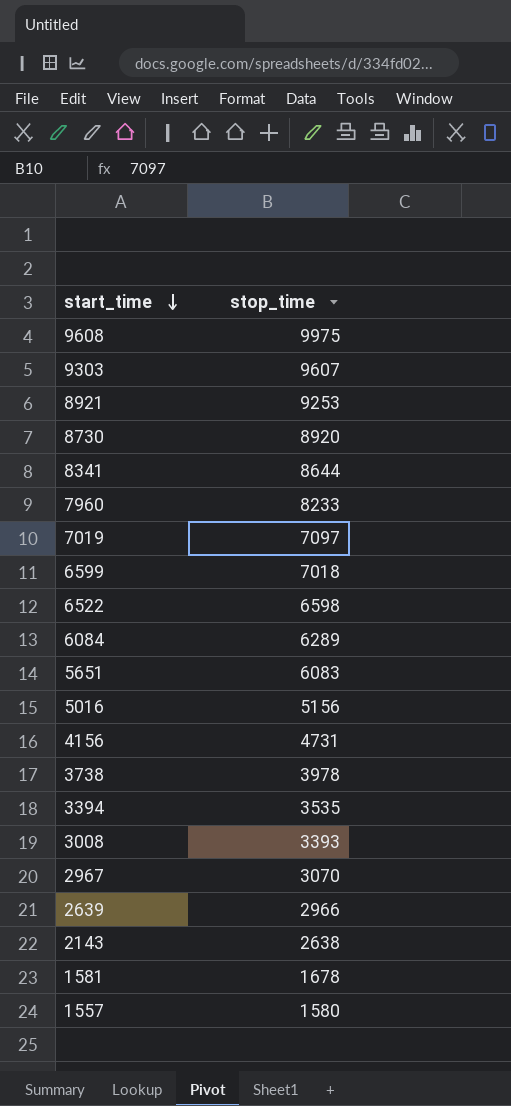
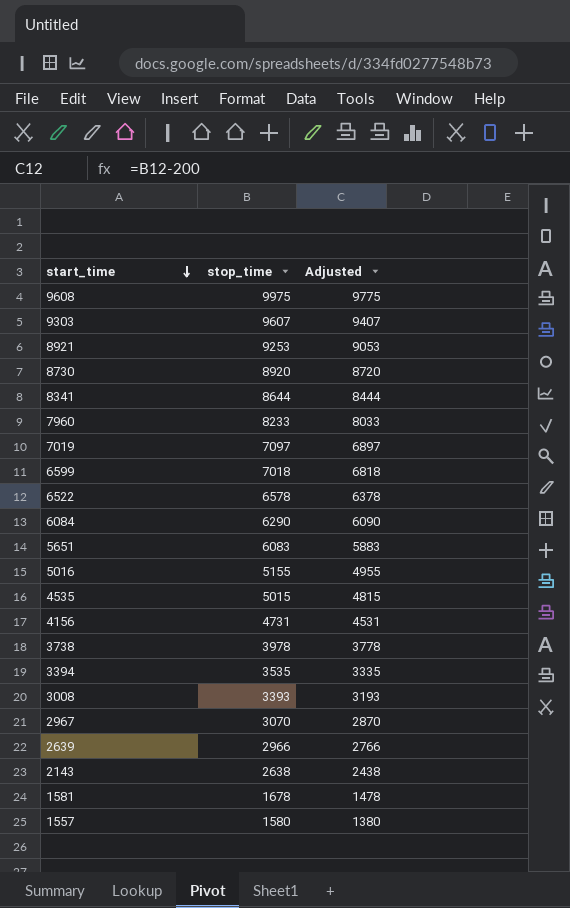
column Adjusted | formula: none -> [stop_time] - 200
6522 | stop_time: 6598 -> 6578
6084 | stop_time: 6289 -> 6290
5016 | stop_time: 5156 -> 5155
row 4535: none -> 5015 | 4815

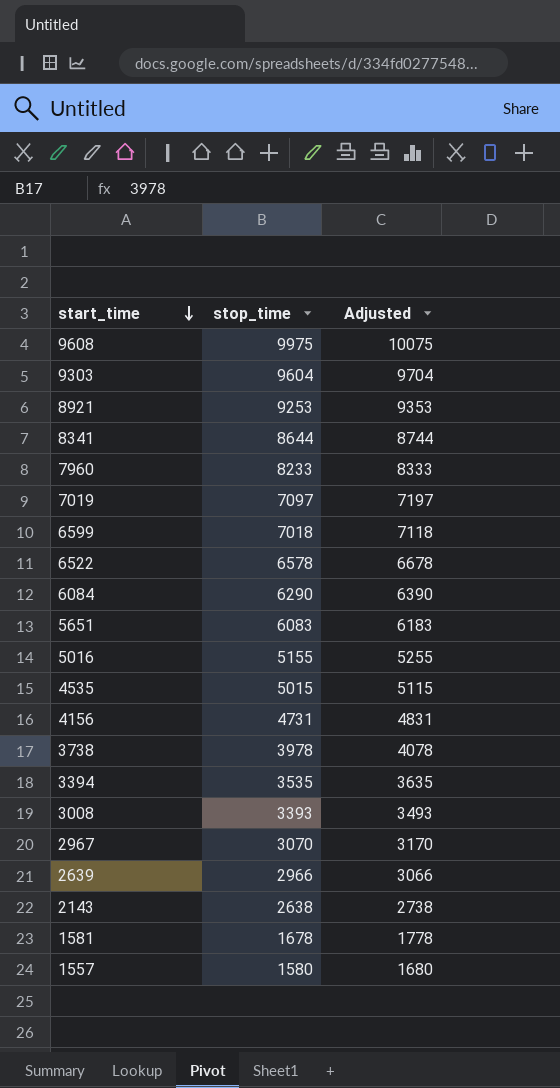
column Adjusted | formula: [stop_time] - 200 -> [stop_time] + 100
row 8730: 8920 | 8720 -> none
9303 | stop_time: 9607 -> 9604

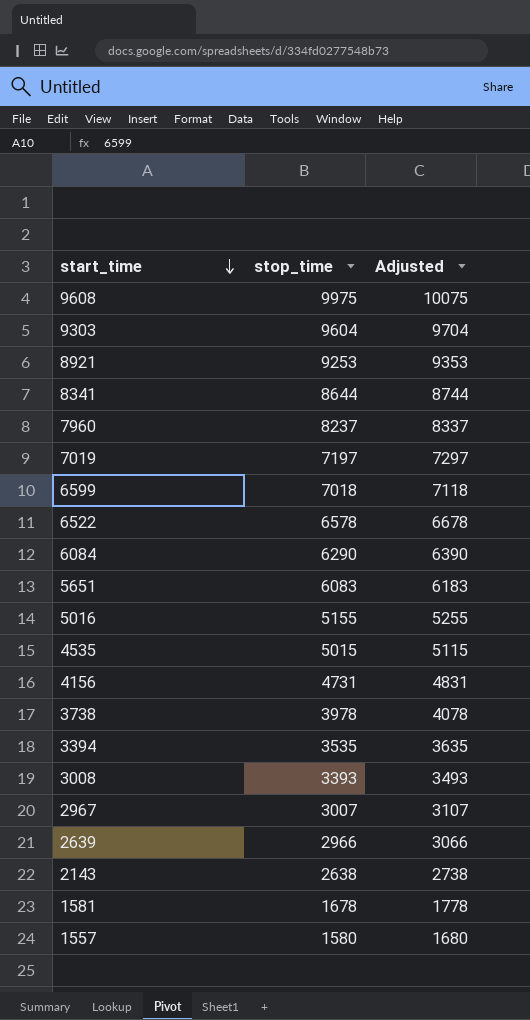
7960 | stop_time: 8233 -> 8237
7960 | Adjusted: 8333 -> 8337
7019 | stop_time: 7097 -> 7197
7019 | Adjusted: 7197 -> 7297
2967 | stop_time: 3070 -> 3007
2967 | Adjusted: 3170 -> 3107

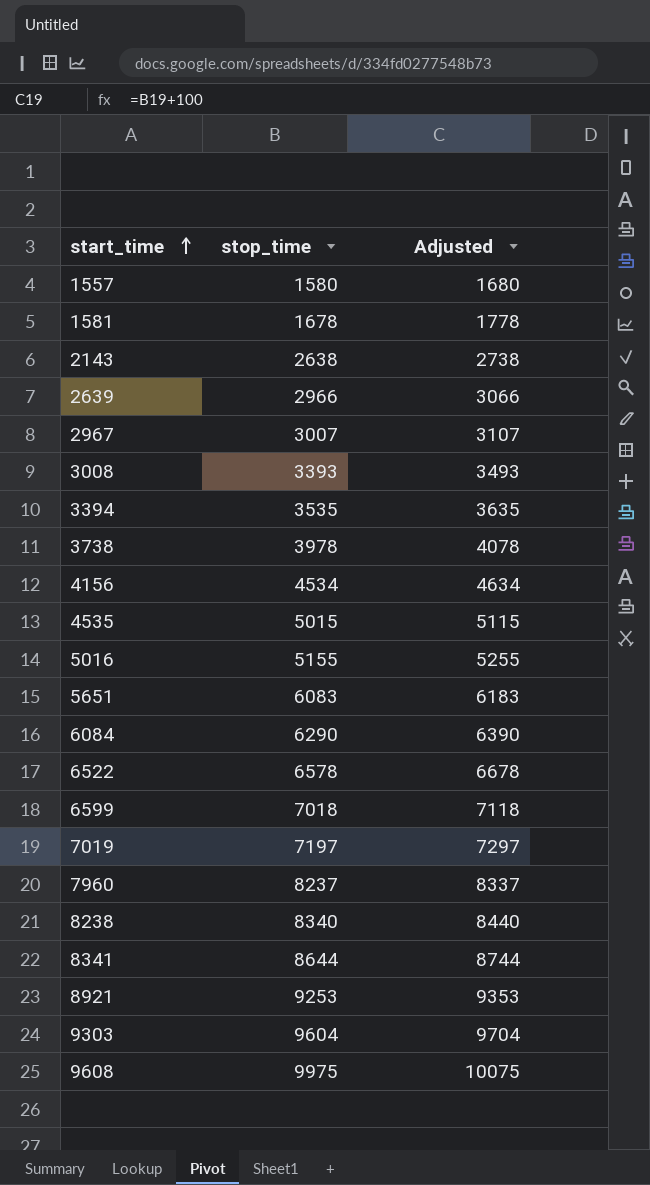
row order: start_time descending -> start_time ascending
4156 | stop_time: 4731 -> 4534
4156 | Adjusted: 4831 -> 4634
row 8238: none -> 8340 | 8440

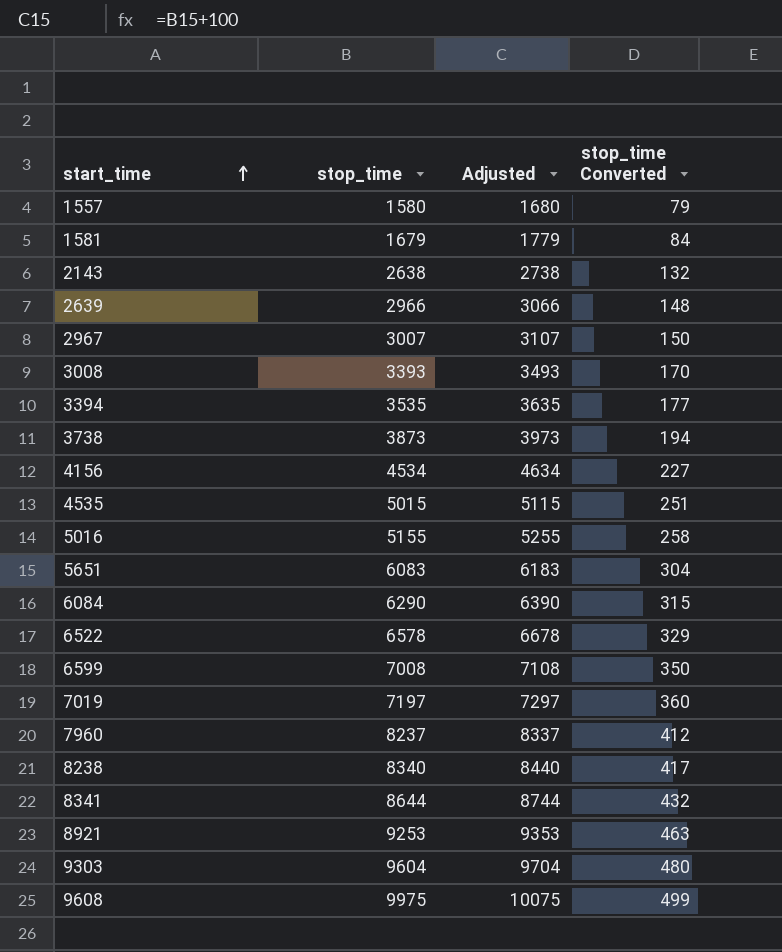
column stop_time Converted | formula: none -> [stop_time] * 0.05
1581 | stop_time: 1678 -> 1679
1581 | Adjusted: 1778 -> 1779
3738 | stop_time: 3978 -> 3873
3738 | Adjusted: 4078 -> 3973
6599 | stop_time: 7018 -> 7008
6599 | Adjusted: 7118 -> 7108

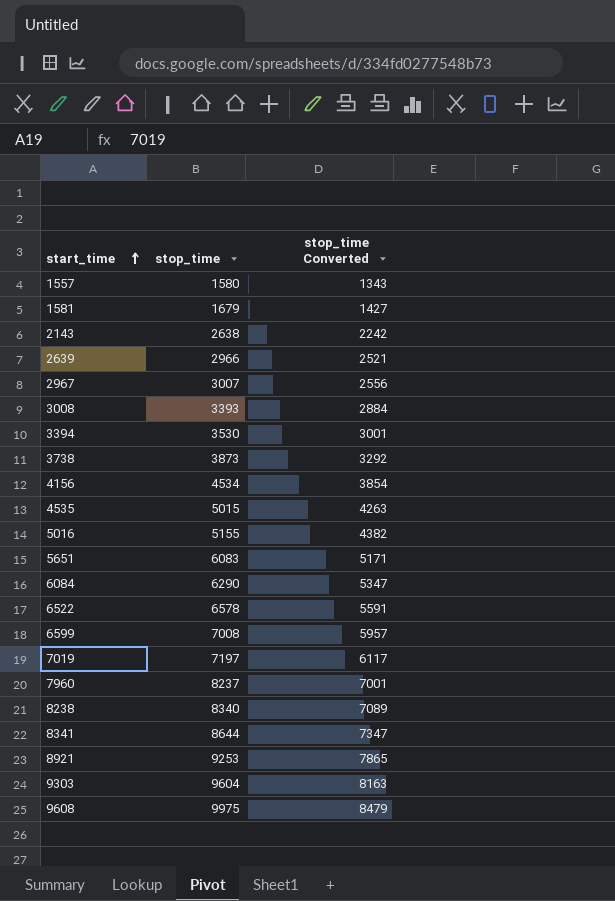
column Adjusted | formula: [stop_time] + 100 -> none
column stop_time Converted | formula: [stop_time] * 0.05 -> [stop_time] * 0.85
3394 | stop_time: 3535 -> 3530

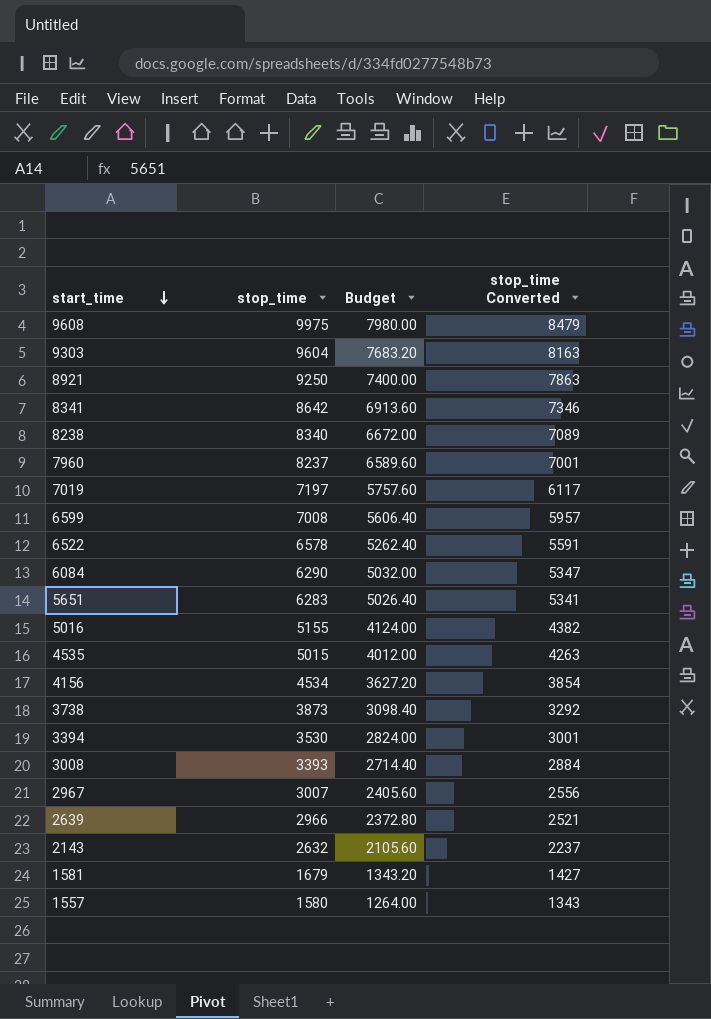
row order: start_time ascending -> start_time descending
column Budget | formula: none -> [stop_time] * 0.8
8921 | stop_time: 9253 -> 9250
8921 | stop_time Converted: 7865 -> 7863
8341 | stop_time: 8644 -> 8642
8341 | stop_time Converted: 7347 -> 7346
5651 | stop_time: 6083 -> 6283
5651 | stop_time Converted: 5171 -> 5341
2143 | stop_time: 2638 -> 2632
2143 | stop_time Converted: 2242 -> 2237

